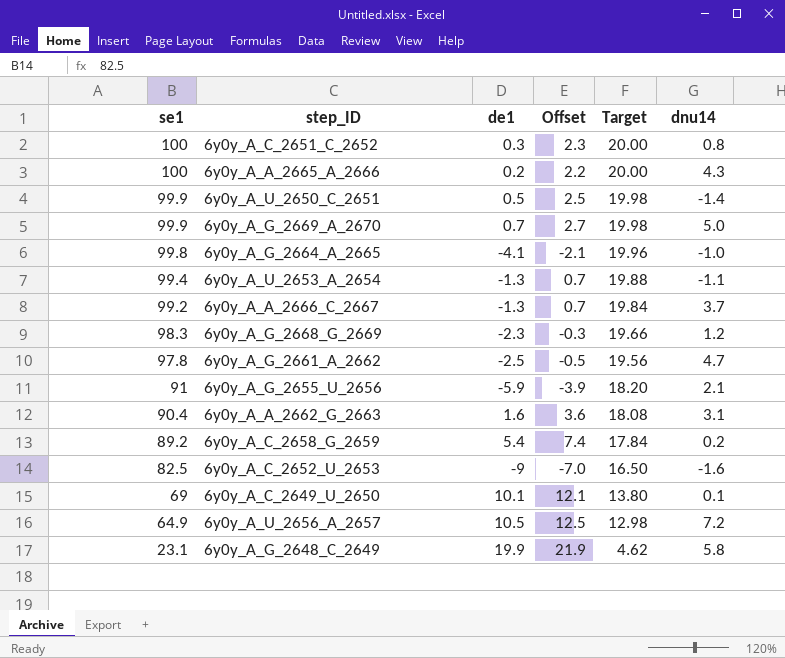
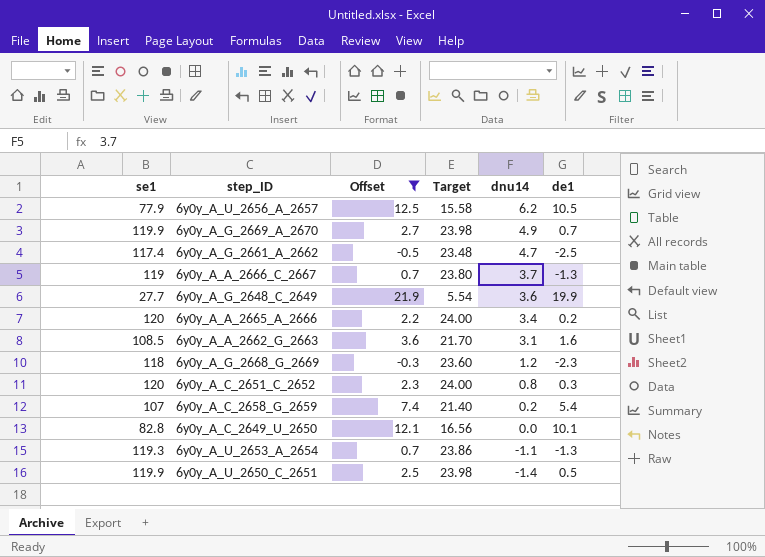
filter: none -> Offset >= -0.5
row order: se1 descending -> dnu14 descending
column de1 | position: 3 -> 6
6y0y_A_U_2656_A_2657 | se1: 64.9 -> 77.9
6y0y_A_U_2656_A_2657 | Target: 12.98 -> 15.58
6y0y_A_U_2656_A_2657 | dnu14: 7.2 -> 6.2
6y0y_A_G_2669_A_2670 | se1: 99.9 -> 119.9
6y0y_A_G_2669_A_2670 | Target: 19.98 -> 23.98
6y0y_A_G_2669_A_2670 | dnu14: 5.0 -> 4.9
6y0y_A_G_2661_A_2662 | se1: 97.8 -> 117.4
6y0y_A_G_2661_A_2662 | Target: 19.56 -> 23.48
6y0y_A_A_2666_C_2667 | se1: 99.2 -> 119
6y0y_A_A_2666_C_2667 | Target: 19.84 -> 23.80
6y0y_A_G_2648_C_2649 | se1: 23.1 -> 27.7
6y0y_A_G_2648_C_2649 | Target: 4.62 -> 5.54
6y0y_A_G_2648_C_2649 | dnu14: 5.8 -> 3.6
6y0y_A_A_2665_A_2666 | se1: 100 -> 120
6y0y_A_A_2665_A_2666 | Target: 20.00 -> 24.00
6y0y_A_A_2665_A_2666 | dnu14: 4.3 -> 3.4
6y0y_A_A_2662_G_2663 | se1: 90.4 -> 108.5
6y0y_A_A_2662_G_2663 | Target: 18.08 -> 21.70
6y0y_A_G_2668_G_2669 | se1: 98.3 -> 118
6y0y_A_G_2668_G_2669 | Target: 19.66 -> 23.60
6y0y_A_C_2651_C_2652 | se1: 100 -> 120
6y0y_A_C_2651_C_2652 | Target: 20.00 -> 24.00
6y0y_A_C_2658_G_2659 | se1: 89.2 -> 107
6y0y_A_C_2658_G_2659 | Target: 17.84 -> 21.40
6y0y_A_C_2649_U_2650 | se1: 69 -> 82.8
6y0y_A_C_2649_U_2650 | Target: 13.80 -> 16.56
6y0y_A_C_2649_U_2650 | dnu14: 0.1 -> 0.0
6y0y_A_U_2653_A_2654 | se1: 99.4 -> 119.3
6y0y_A_U_2653_A_2654 | Target: 19.88 -> 23.86
6y0y_A_U_2650_C_2651 | se1: 99.9 -> 119.9
6y0y_A_U_2650_C_2651 | Target: 19.98 -> 23.98

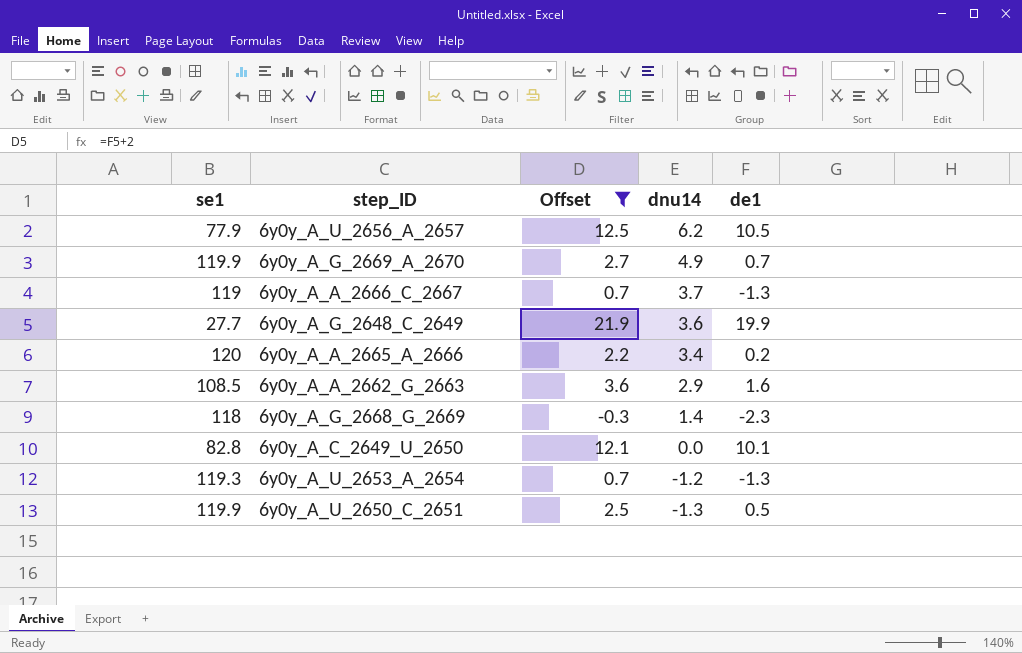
column Target | formula: [se1] * 0.2 -> none
row 6y0y_A_G_2661_A_2662: 117.4 | -0.5 | 23.48 | 4.7 | -2.5 -> none
row 6y0y_A_C_2651_C_2652: 120 | 2.3 | 24.00 | 0.8 | 0.3 -> none
row 6y0y_A_C_2658_G_2659: 107 | 7.4 | 21.40 | 0.2 | 5.4 -> none
6y0y_A_A_2662_G_2663 | dnu14: 3.1 -> 2.9
6y0y_A_G_2668_G_2669 | dnu14: 1.2 -> 1.4
6y0y_A_U_2653_A_2654 | dnu14: -1.1 -> -1.2
6y0y_A_U_2650_C_2651 | dnu14: -1.4 -> -1.3

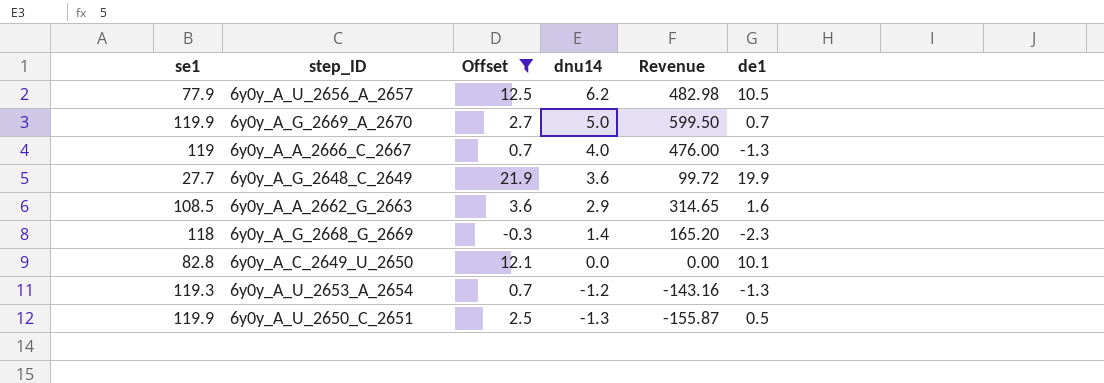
column Revenue | formula: none -> [se1] * [dnu14]
row 6y0y_A_A_2665_A_2666: 120 | 2.2 | 3.4 | 0.2 -> none
6y0y_A_G_2669_A_2670 | dnu14: 4.9 -> 5.0
6y0y_A_A_2666_C_2667 | dnu14: 3.7 -> 4.0

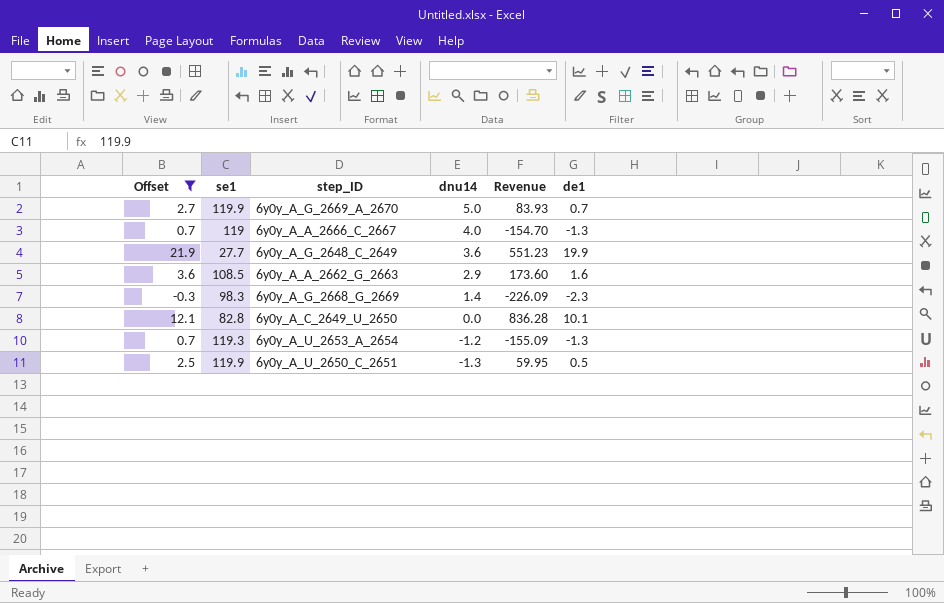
column Offset | position: 3 -> 1
column Revenue | formula: [se1] * [dnu14] -> [se1] * [de1]
row 6y0y_A_U_2656_A_2657: 77.9 | 12.5 | 6.2 | 482.98 | 10.5 -> none
6y0y_A_G_2668_G_2669 | se1: 118 -> 98.3

